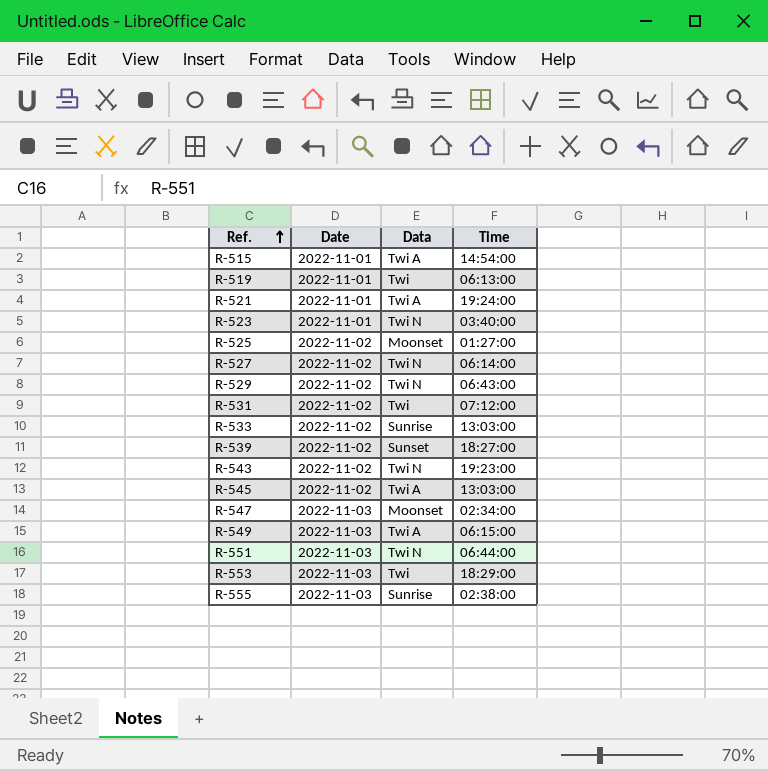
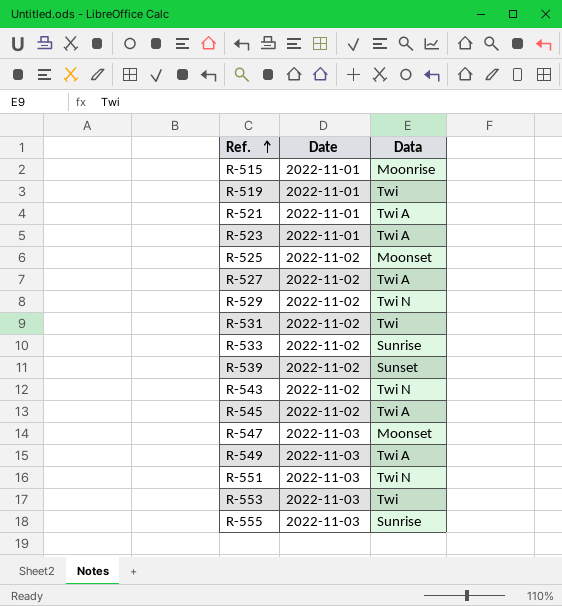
column Time | position: 4 -> none
R-515 | Data: Twi A -> Moonrise
R-523 | Data: Twi N -> Twi A
R-527 | Data: Twi N -> Twi A

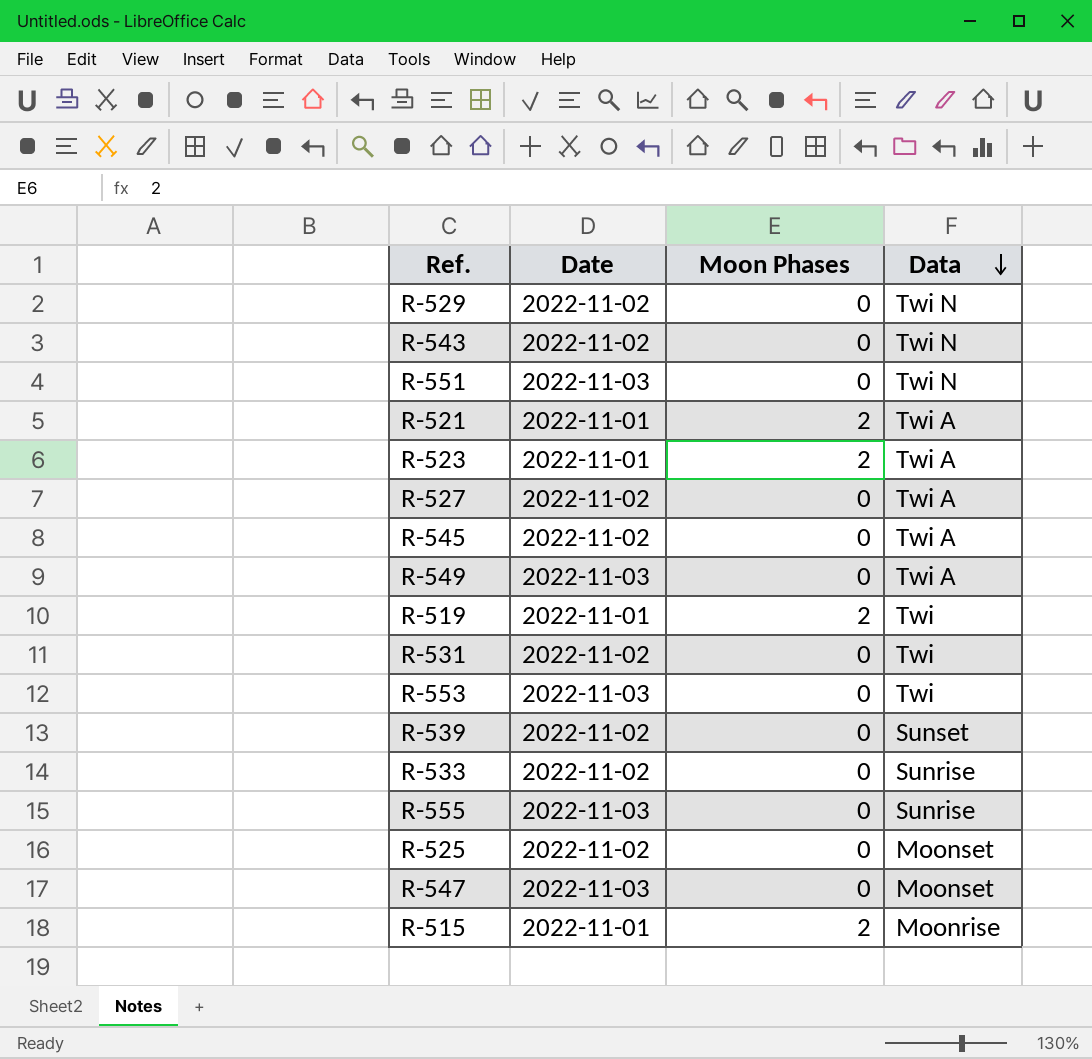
row order: Ref. ascending -> Data descending
column Moon Phases | position: none -> 3

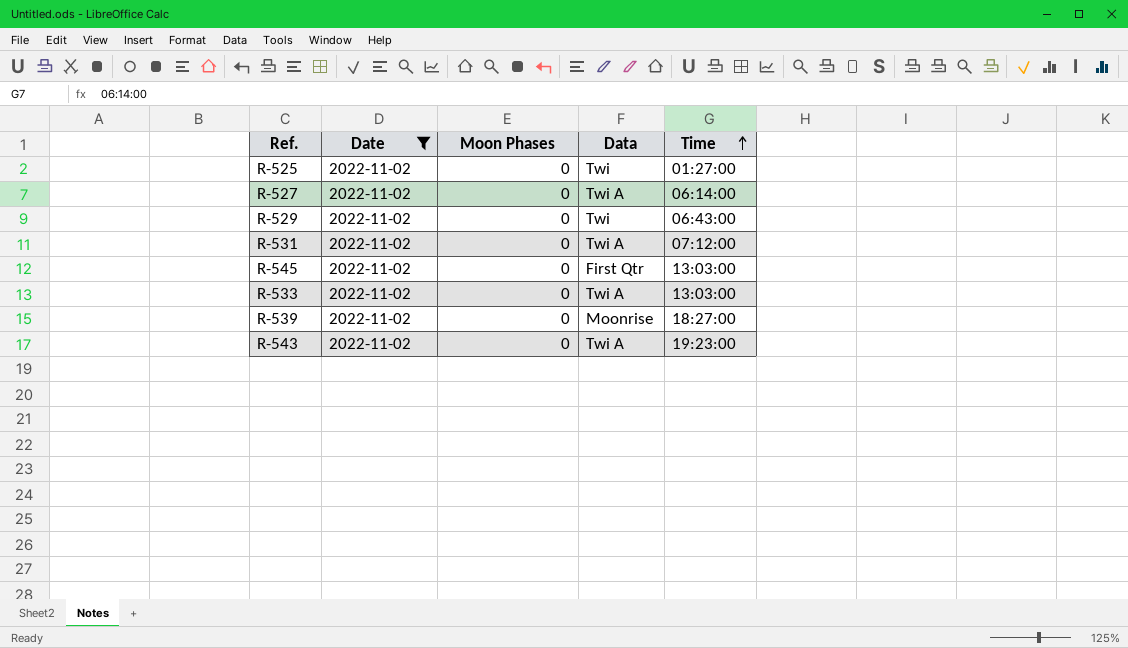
filter: none -> Date = 2022-11-02
row order: Data descending -> Time ascending
column Time | position: none -> 5
R-525 | Data: Moonset -> Twi
R-529 | Data: Twi N -> Twi
R-531 | Data: Twi -> Twi A
R-545 | Data: Twi A -> First Qtr
R-533 | Data: Sunrise -> Twi A
R-539 | Data: Sunset -> Moonrise
R-543 | Data: Twi N -> Twi A

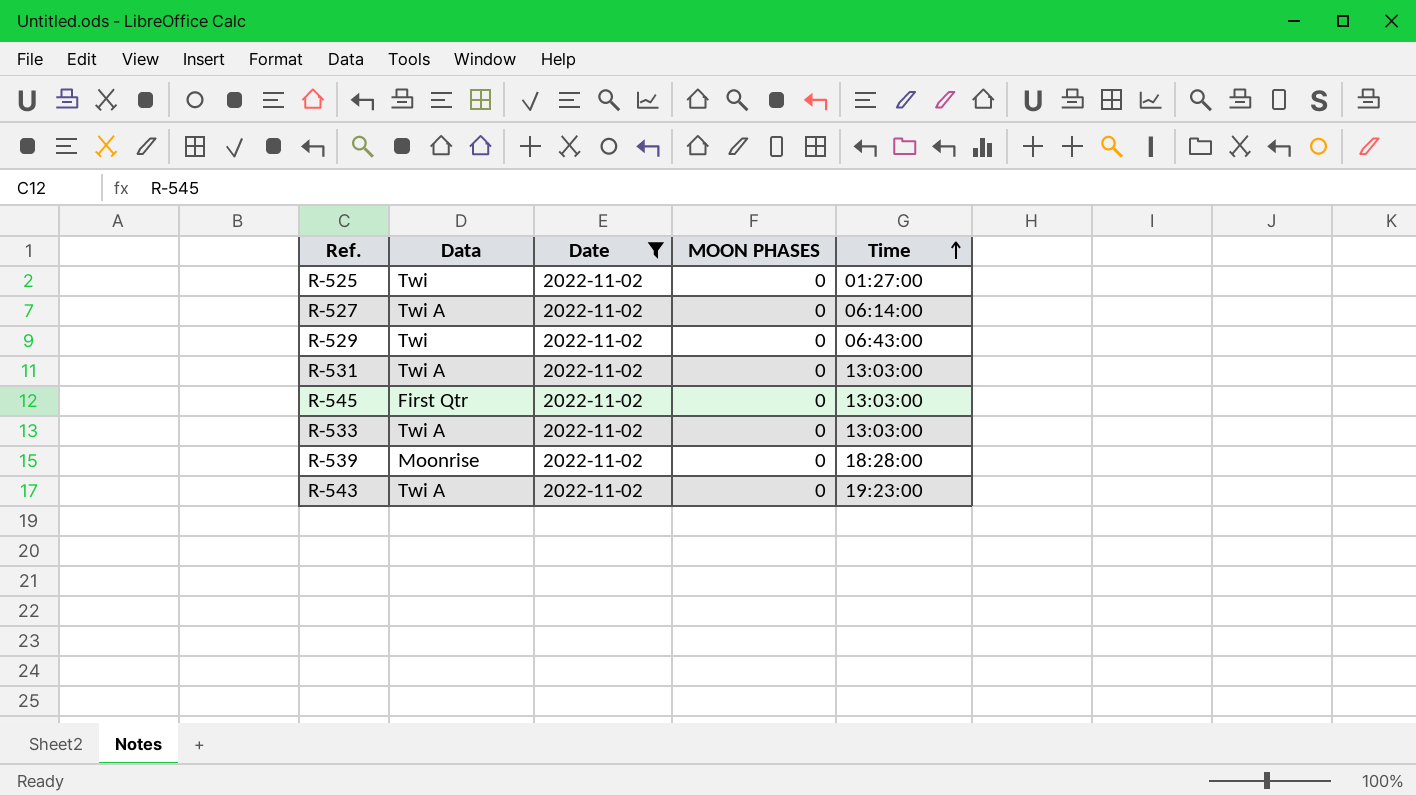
column Data | position: 4 -> 2
column name: Moon Phases -> MOON PHASES
R-531 | Time: 07:12:00 -> 13:03:00
R-539 | Time: 18:27:00 -> 18:28:00

